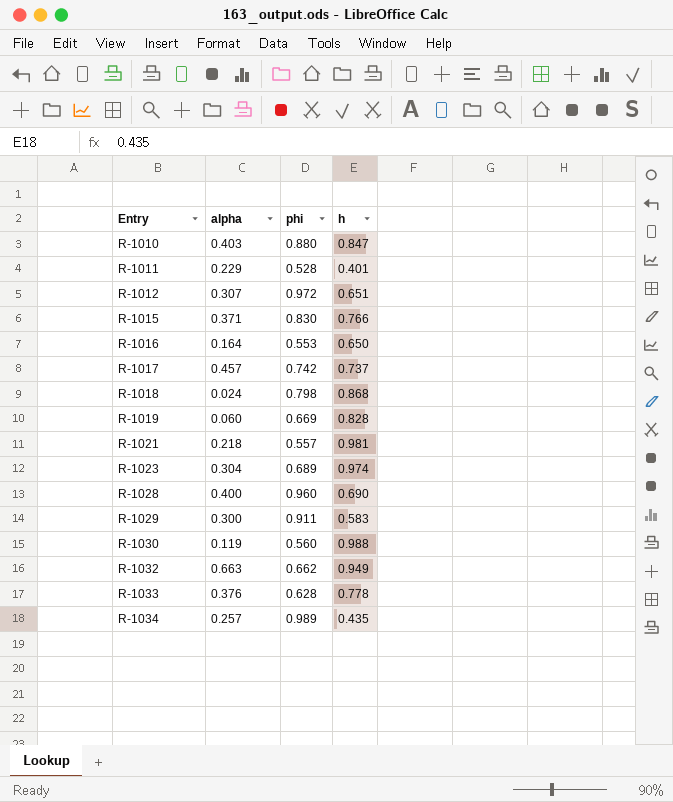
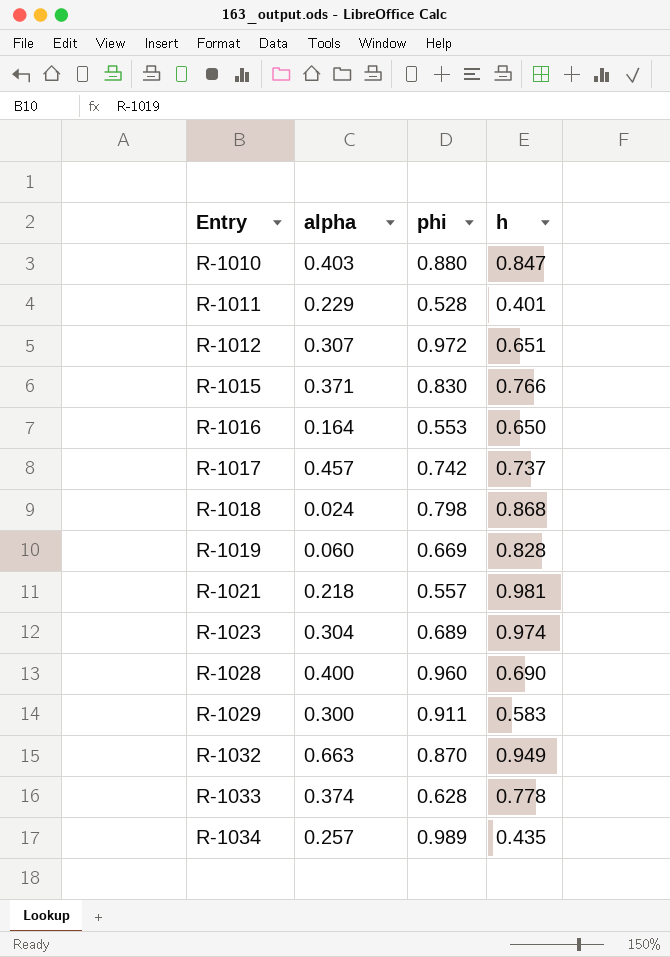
row R-1030: 0.119 | 0.560 | 0.988 -> none
R-1032 | phi: 0.662 -> 0.870
R-1033 | alpha: 0.376 -> 0.374

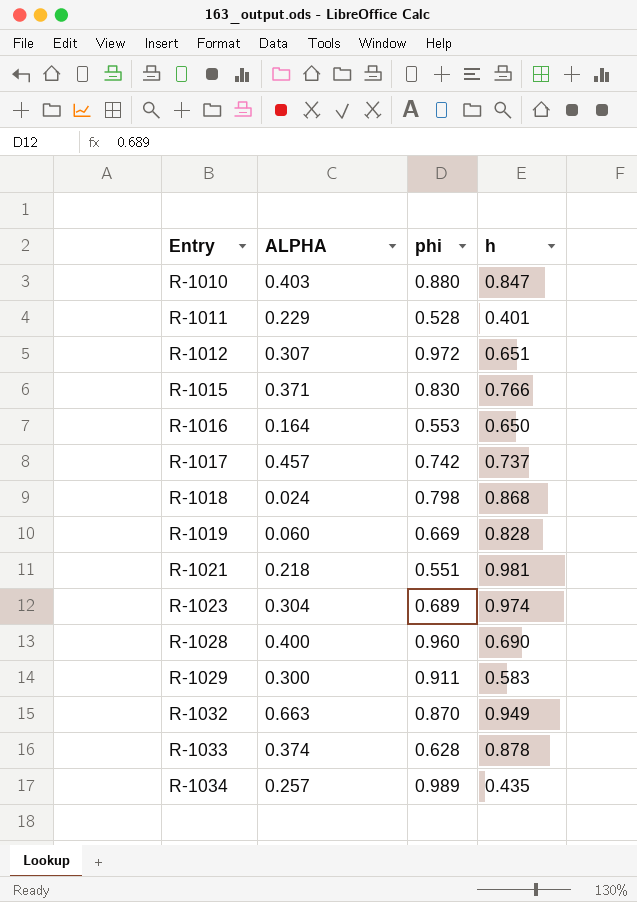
column name: alpha -> ALPHA
R-1021 | phi: 0.557 -> 0.551
R-1033 | h: 0.778 -> 0.878

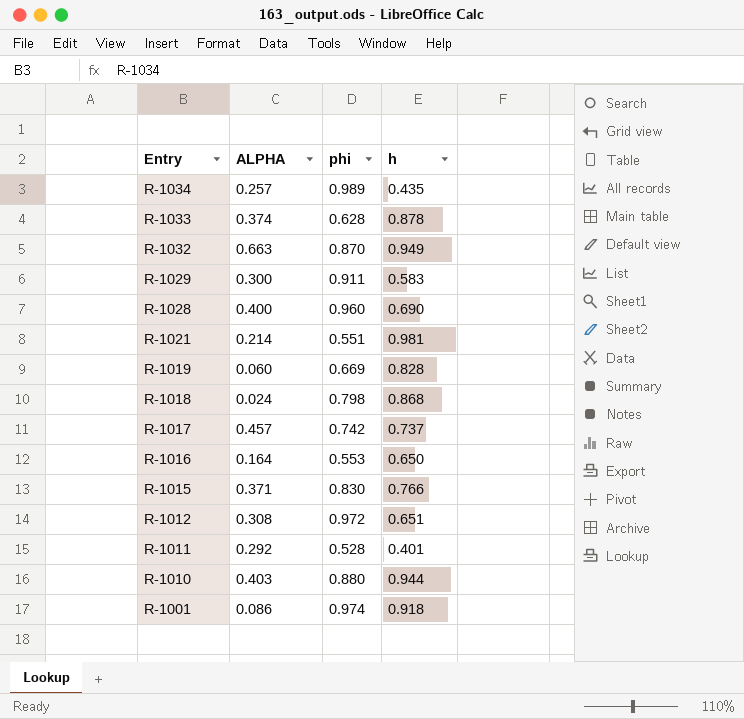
row order: Entry ascending -> Entry descending
row R-1023: 0.304 | 0.689 | 0.974 -> none
R-1021 | ALPHA: 0.218 -> 0.214
R-1012 | ALPHA: 0.307 -> 0.308
R-1011 | ALPHA: 0.229 -> 0.292
R-1010 | h: 0.847 -> 0.944
row R-1001: none -> 0.086 | 0.974 | 0.918

